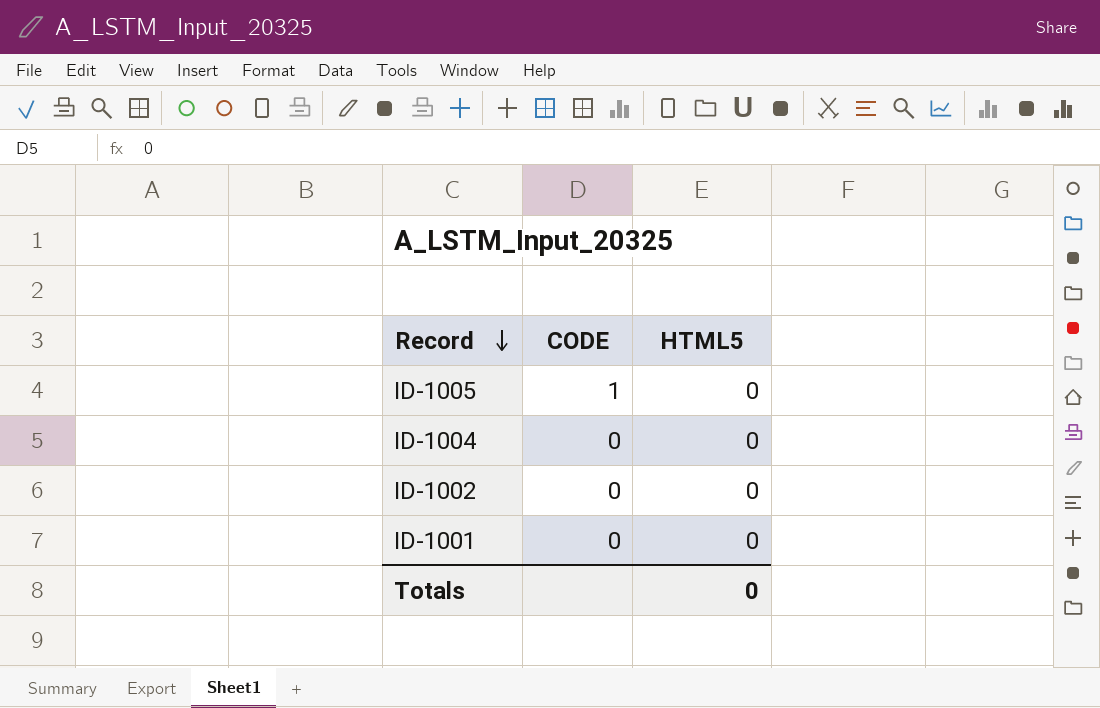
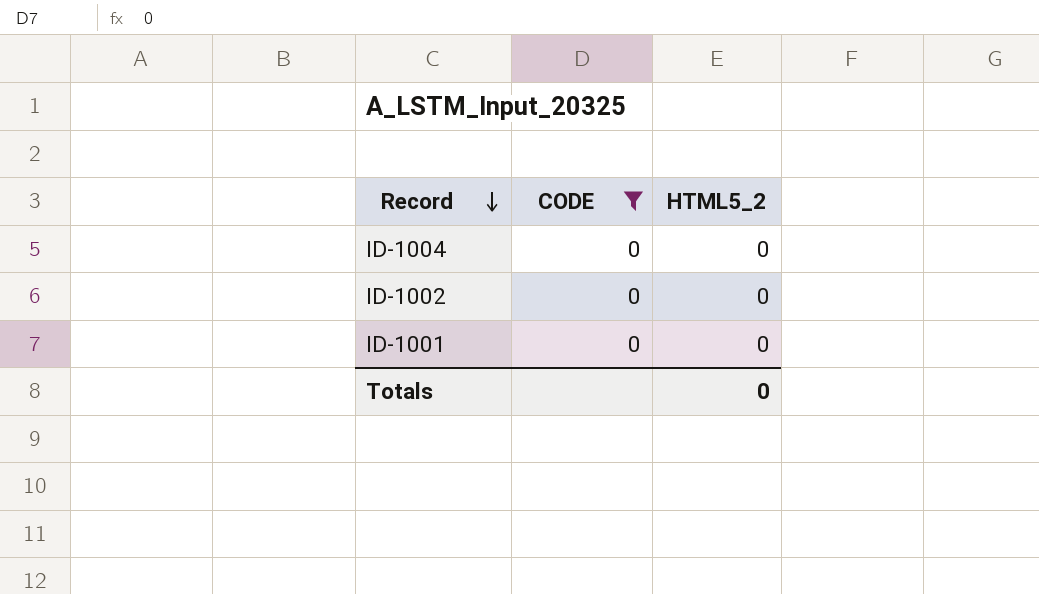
filter: none -> CODE = 0
column name: HTML5 -> HTML5_2

